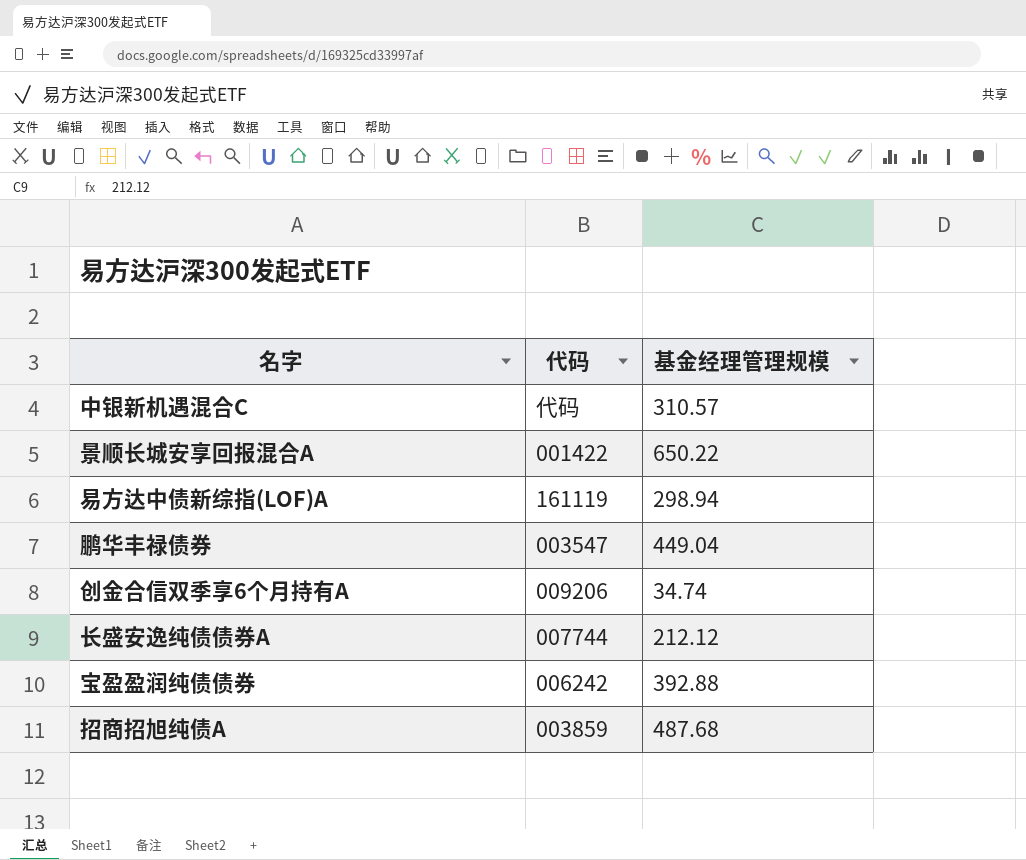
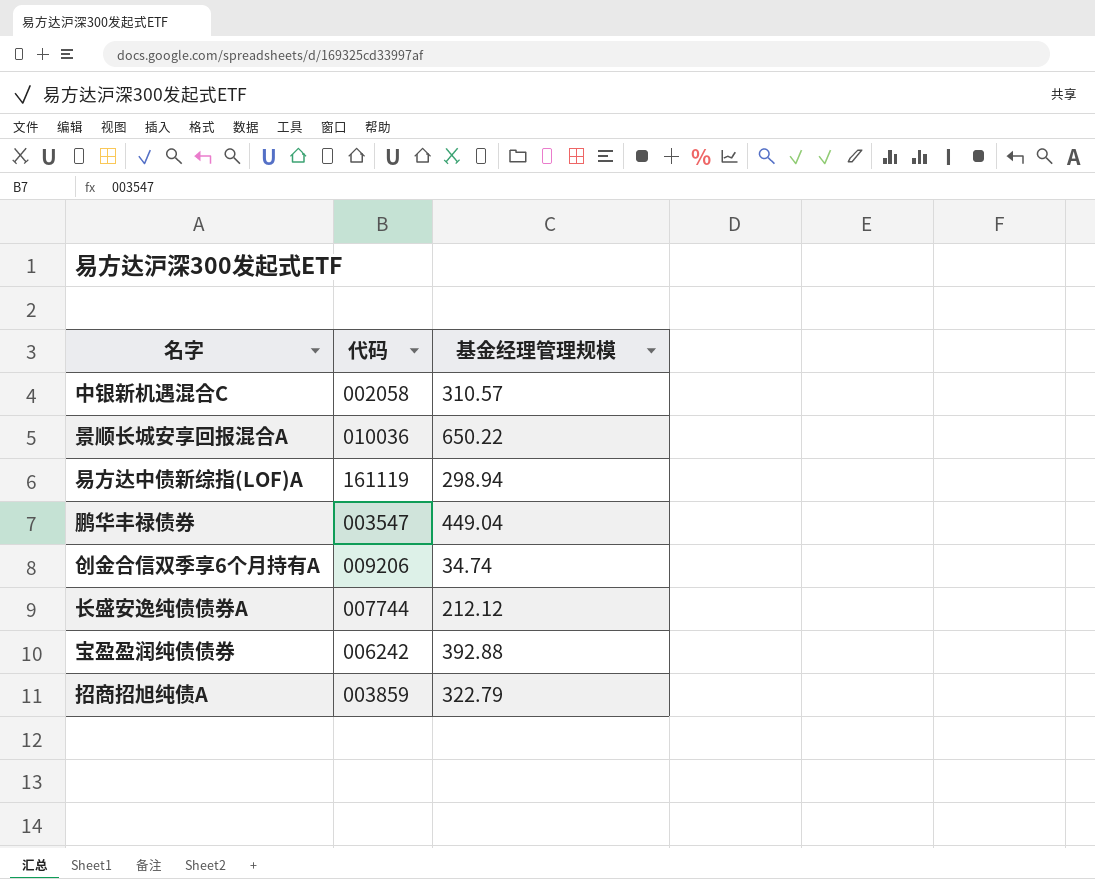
中银新机遇混合C | 代码: 代码 -> 002058
景顺长城安享回报混合A | 代码: 001422 -> 010036
招商招旭纯债A | 基金经理管理规模: 487.68 -> 322.79

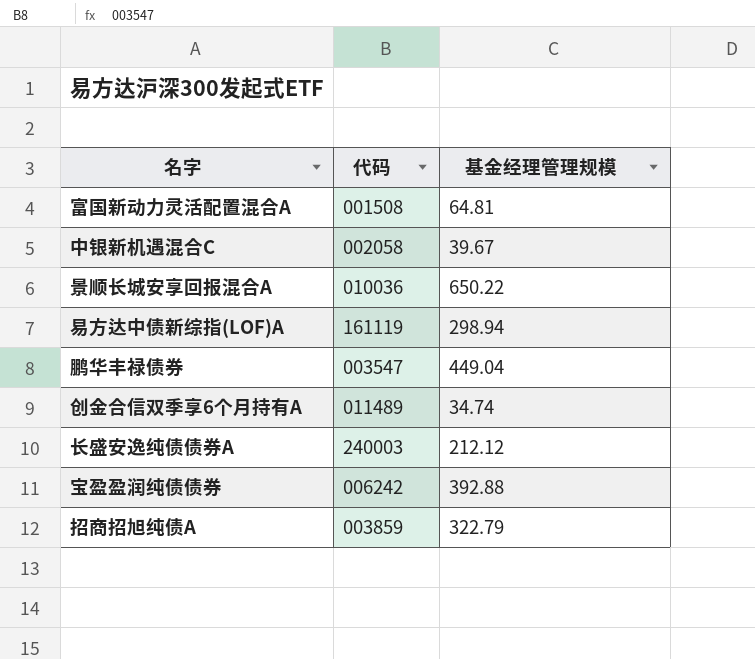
row 富国新动力灵活配置混合A: none -> 001508 | 64.81
中银新机遇混合C | 基金经理管理规模: 310.57 -> 39.67
创金合信双季享6个月持有A | 代码: 009206 -> 011489
长盛安逸纯债债券A | 代码: 007744 -> 240003

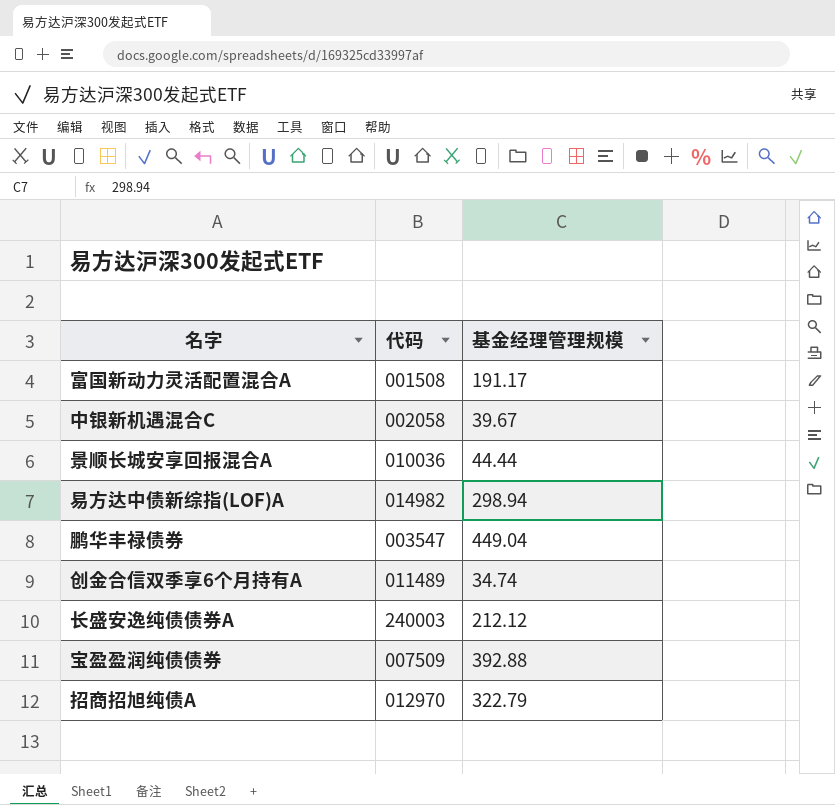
富国新动力灵活配置混合A | 基金经理管理规模: 64.81 -> 191.17
景顺长城安享回报混合A | 基金经理管理规模: 650.22 -> 44.44
易方达中债新综指(LOF)A | 代码: 161119 -> 014982
宝盈盈润纯债债券 | 代码: 006242 -> 007509
招商招旭纯债A | 代码: 003859 -> 012970

